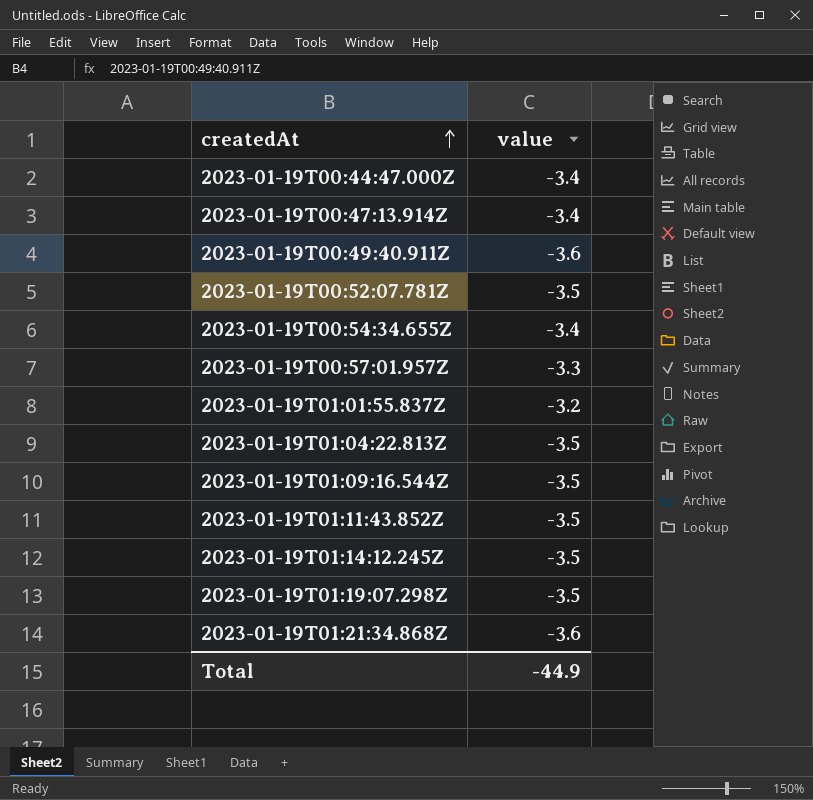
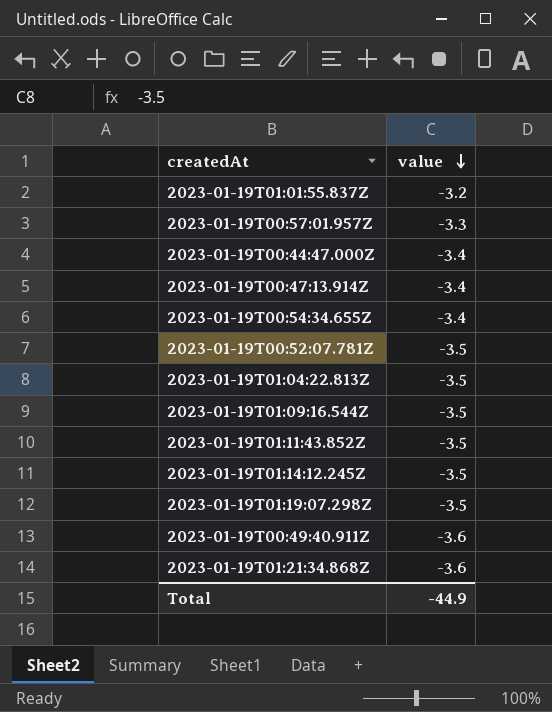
row order: createdAt ascending -> value descending

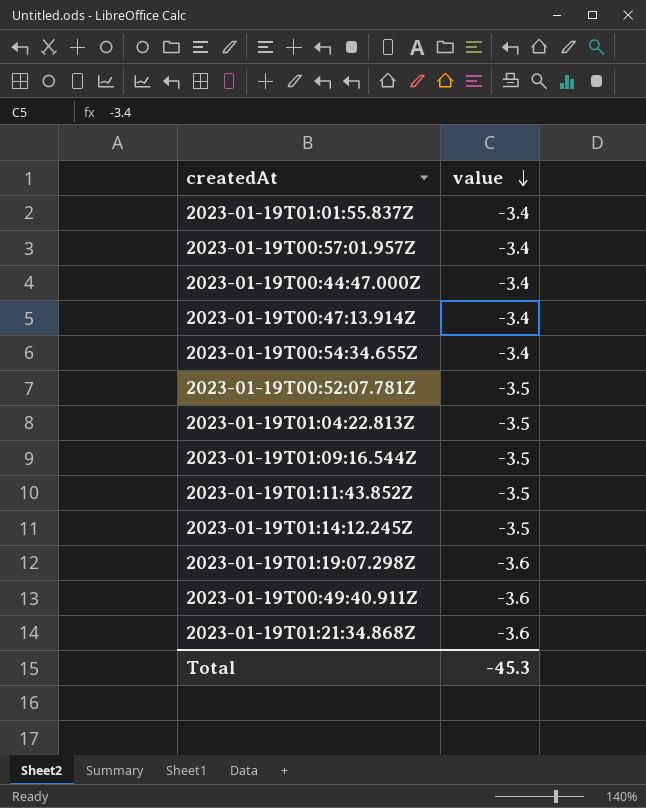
2023-01-19T01:01:55.837Z | value: -3.2 -> -3.4
2023-01-19T00:57:01.957Z | value: -3.3 -> -3.4
2023-01-19T01:19:07.298Z | value: -3.5 -> -3.6
Total | value: -44.9 -> -45.3

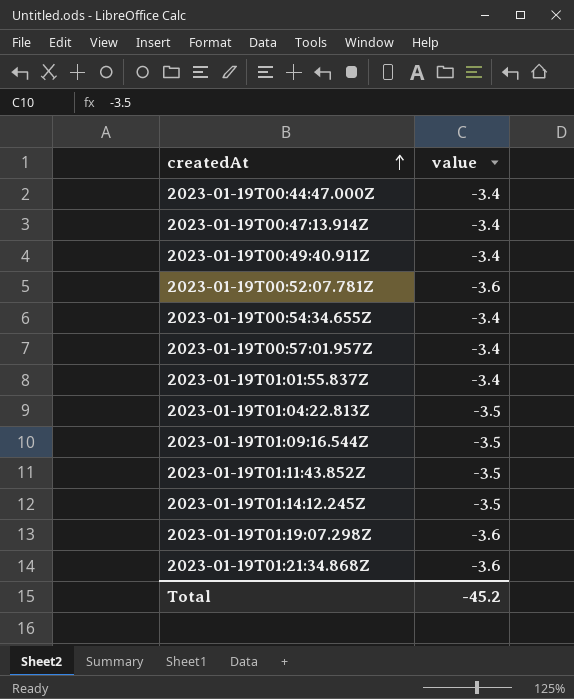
row order: value descending -> createdAt ascending
2023-01-19T00:49:40.911Z | value: -3.6 -> -3.4
2023-01-19T00:52:07.781Z | value: -3.5 -> -3.6
Total | value: -45.3 -> -45.2

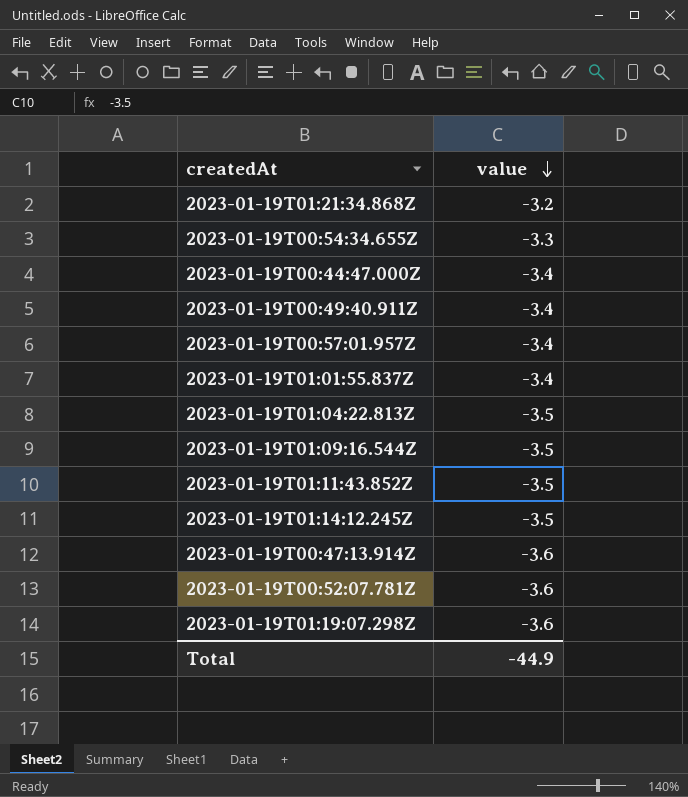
row order: createdAt ascending -> value descending
2023-01-19T01:21:34.868Z | value: -3.6 -> -3.2
2023-01-19T00:54:34.655Z | value: -3.4 -> -3.3
2023-01-19T00:47:13.914Z | value: -3.4 -> -3.6
Total | value: -45.2 -> -44.9

